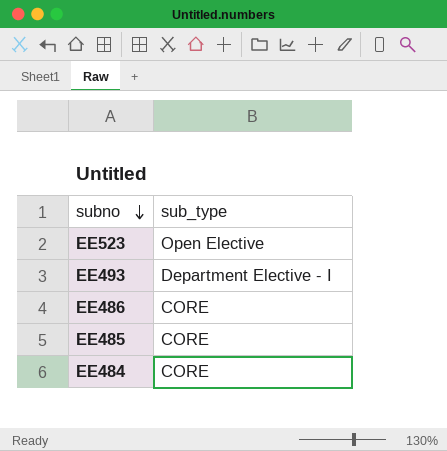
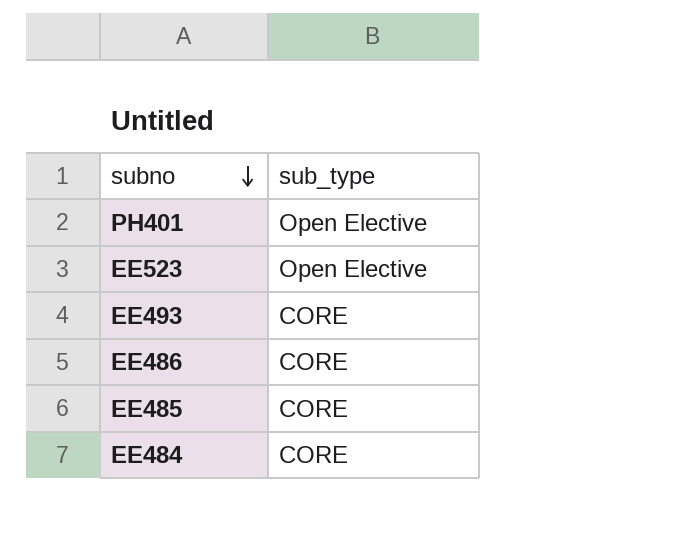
row PH401: none -> Open Elective
EE493 | sub_type: Department Elective - I -> CORE

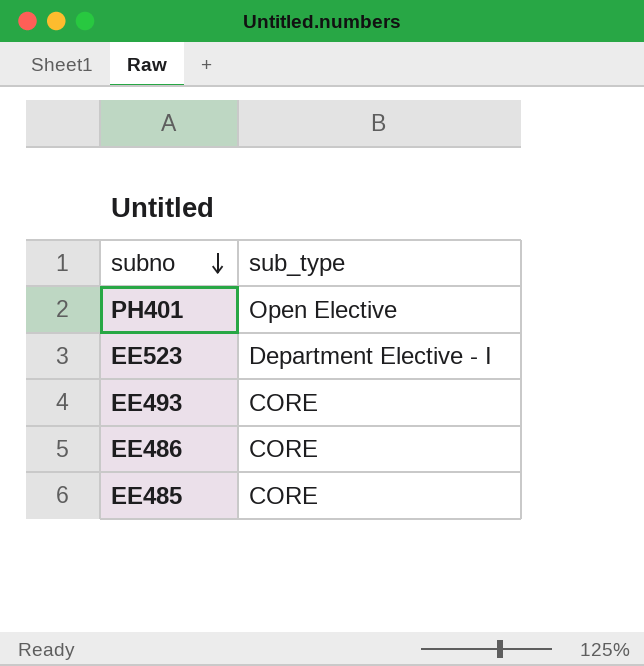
row EE484: CORE -> none
EE523 | sub_type: Open Elective -> Department Elective - I

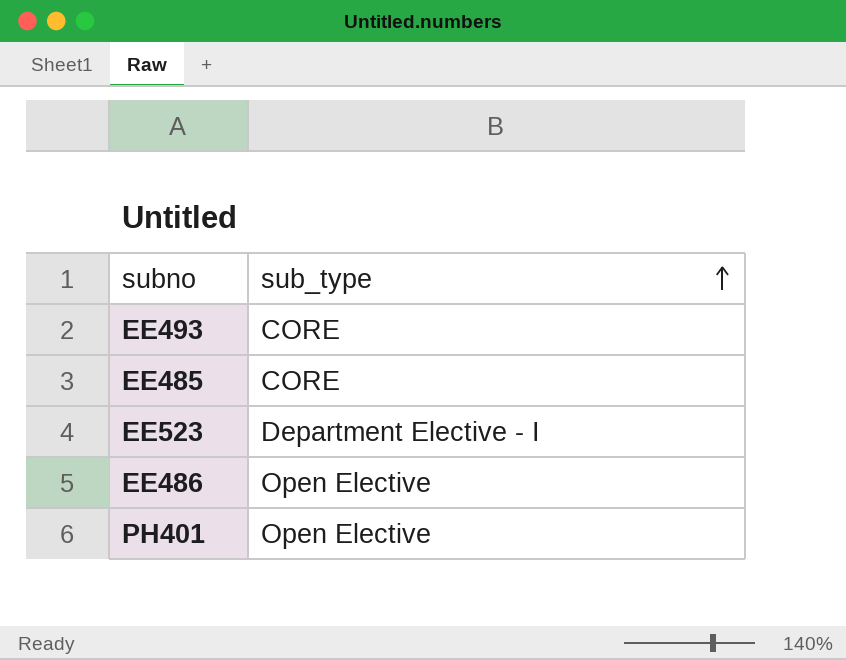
row order: subno descending -> sub_type ascending
EE486 | sub_type: CORE -> Open Elective

